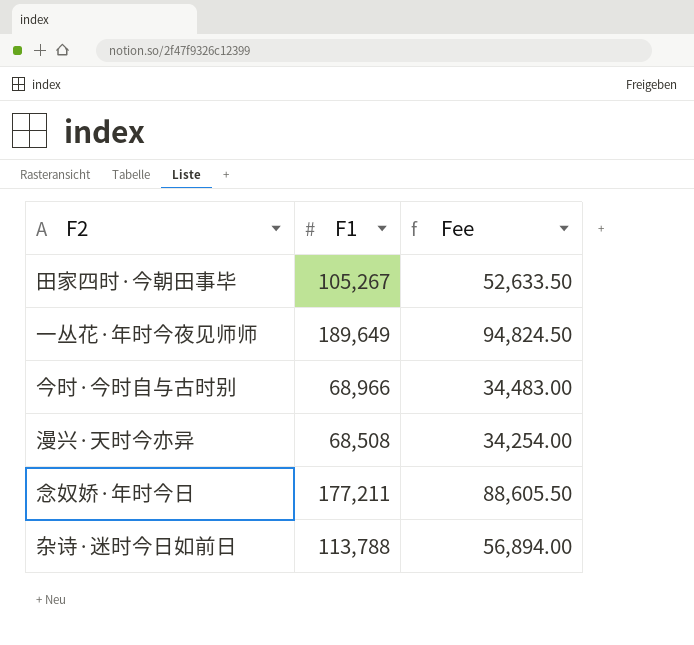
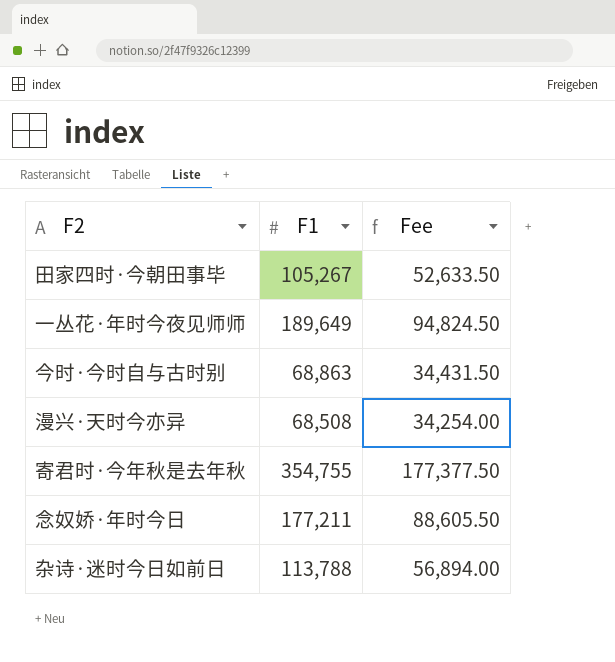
今时·今时自与古时别 | F1: 68,966 -> 68,863
今时·今时自与古时别 | Fee: 34,483.00 -> 34,431.50
row 寄君时·今年秋是去年秋: none -> 354,755 | 177,377.50

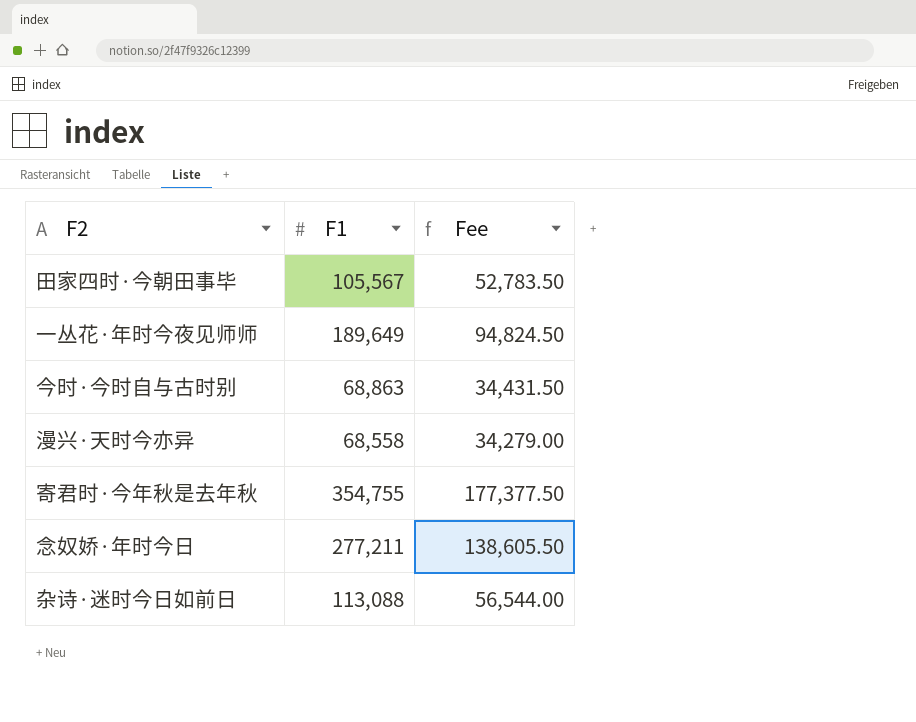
田家四时·今朝田事毕 | F1: 105,267 -> 105,567
田家四时·今朝田事毕 | Fee: 52,633.50 -> 52,783.50
漫兴·天时今亦异 | F1: 68,508 -> 68,558
漫兴·天时今亦异 | Fee: 34,254.00 -> 34,279.00
念奴娇·年时今日 | F1: 177,211 -> 277,211
念奴娇·年时今日 | Fee: 88,605.50 -> 138,605.50
杂诗·迷时今日如前日 | F1: 113,788 -> 113,088
杂诗·迷时今日如前日 | Fee: 56,894.00 -> 56,544.00

